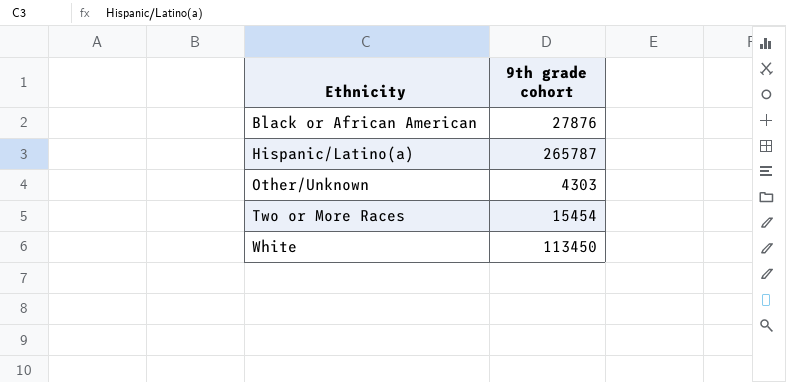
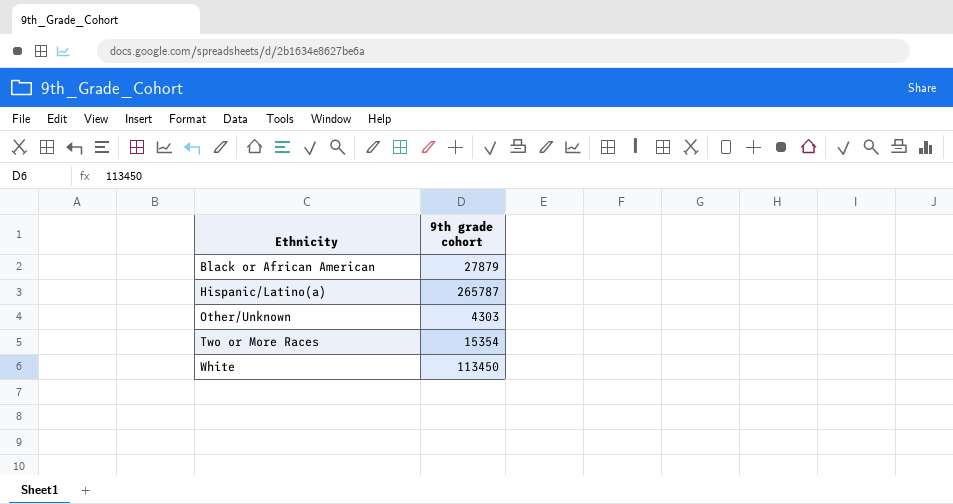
Black or African American | 9th grade cohort: 27876 -> 27879
Two or More Races | 9th grade cohort: 15454 -> 15354

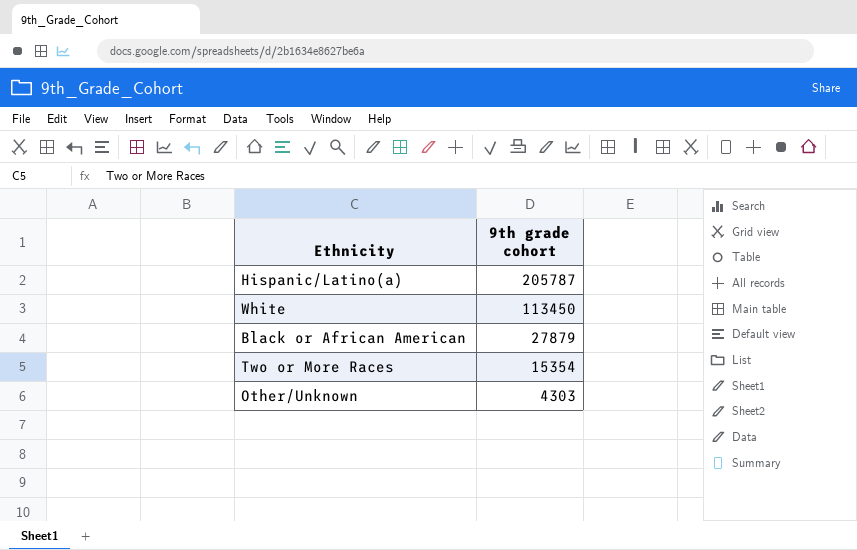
row order: Ethnicity ascending -> 9th grade cohort descending
Hispanic/Latino(a) | 9th grade cohort: 265787 -> 205787

